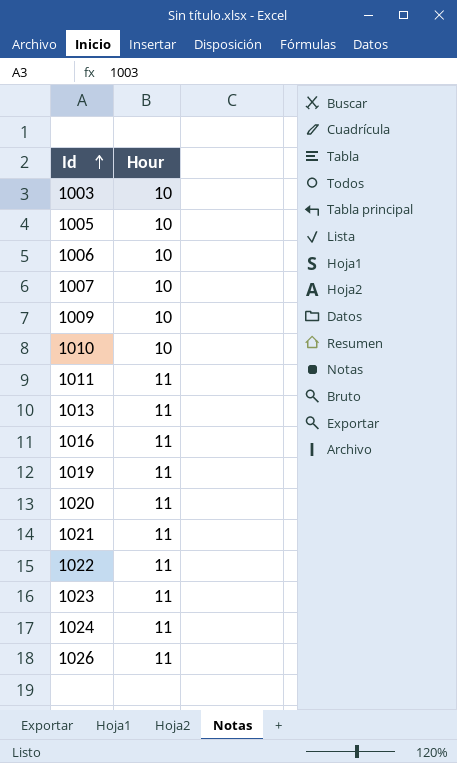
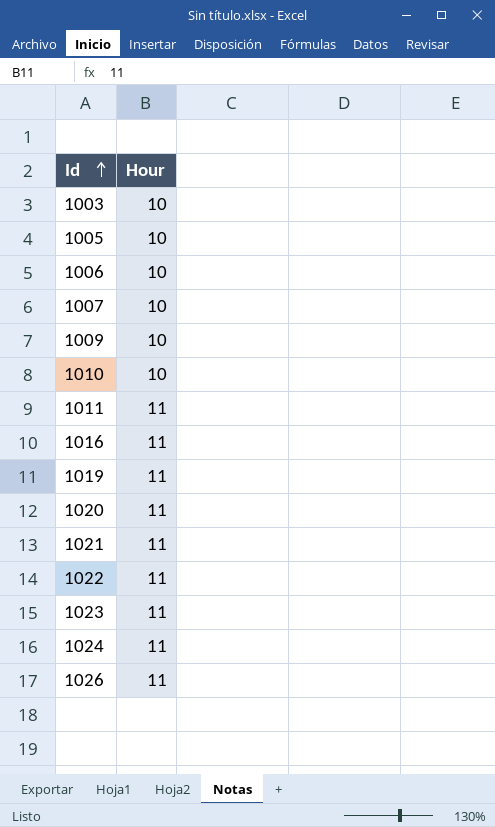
row 1013: 11 -> none

